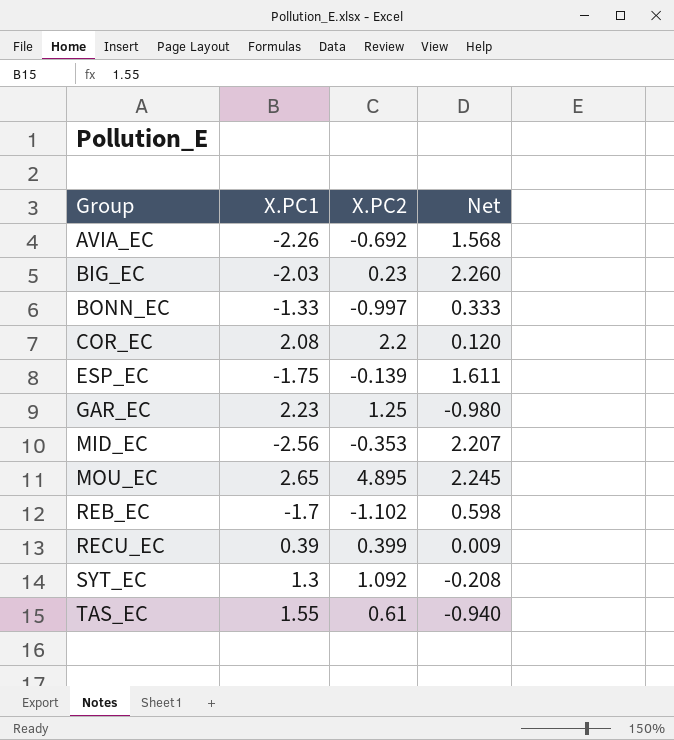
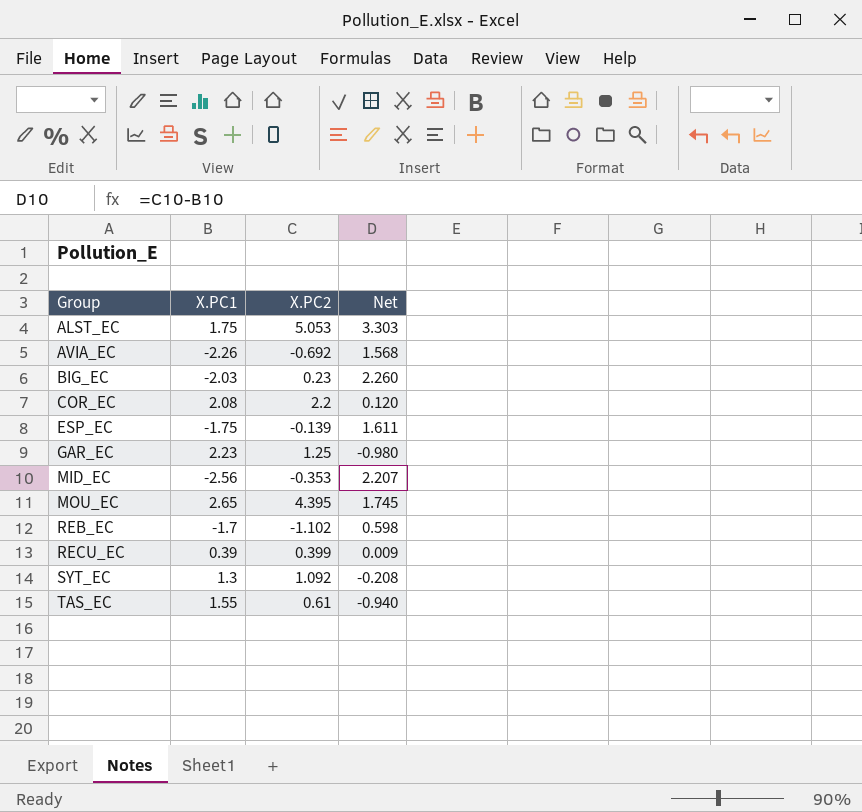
row BONN_EC: -1.33 | -0.997 | 0.333 -> none
row ALST_EC: none -> 1.75 | 5.053 | 3.303
MOU_EC | X.PC2: 4.895 -> 4.395
MOU_EC | Net: 2.245 -> 1.745

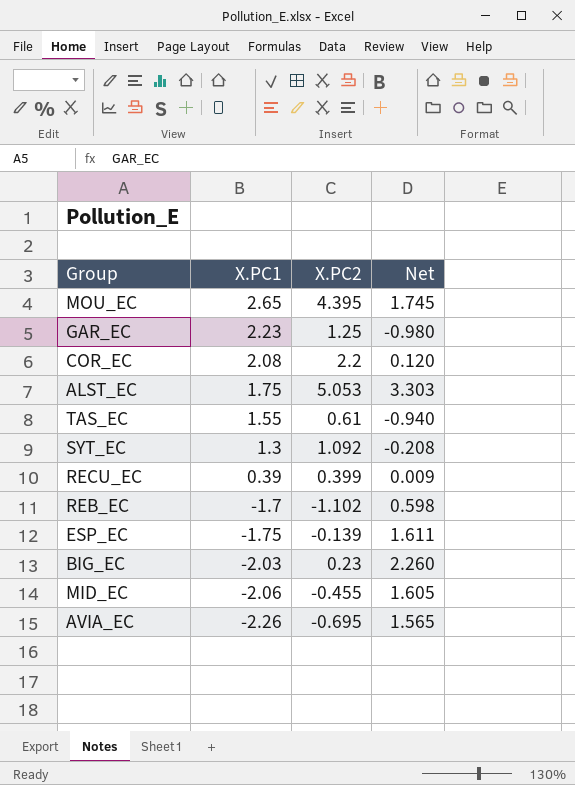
row order: Group ascending -> X.PC1 descending
MID_EC | X.PC1: -2.56 -> -2.06
MID_EC | X.PC2: -0.353 -> -0.455
MID_EC | Net: 2.207 -> 1.605
AVIA_EC | X.PC2: -0.692 -> -0.695
AVIA_EC | Net: 1.568 -> 1.565

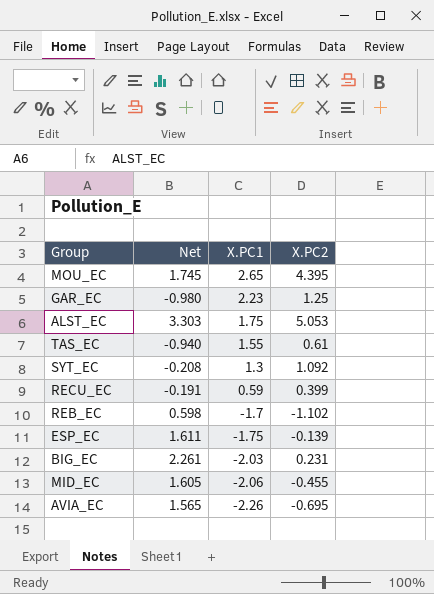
column Net | position: 4 -> 2
row COR_EC: 2.08 | 2.2 | 0.120 -> none
RECU_EC | Net: 0.009 -> -0.191
RECU_EC | X.PC1: 0.39 -> 0.59
BIG_EC | Net: 2.260 -> 2.261
BIG_EC | X.PC2: 0.23 -> 0.231

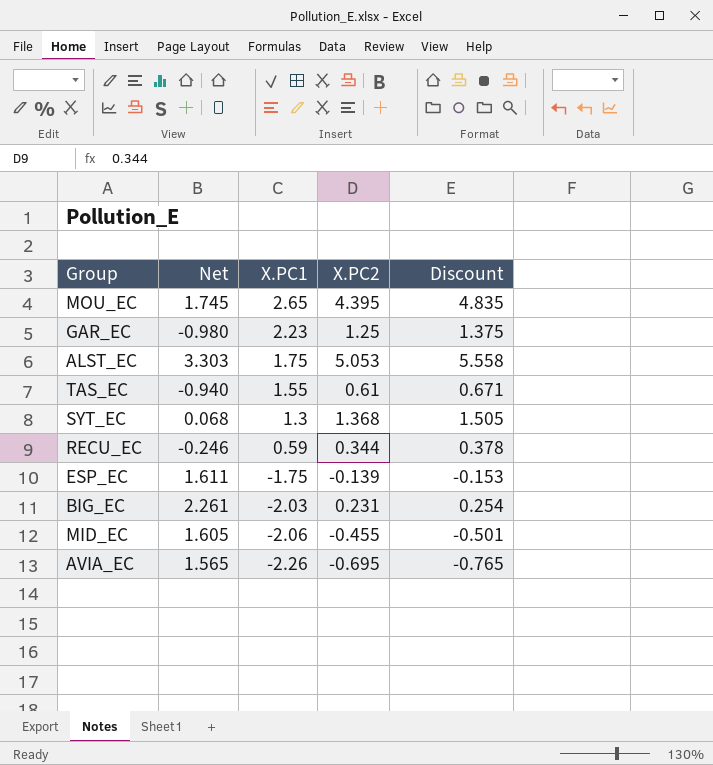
column Discount | formula: none -> [X.PC2] * 1.1
row REB_EC: 0.598 | -1.7 | -1.102 -> none
SYT_EC | Net: -0.208 -> 0.068
SYT_EC | X.PC2: 1.092 -> 1.368
RECU_EC | Net: -0.191 -> -0.246
RECU_EC | X.PC2: 0.399 -> 0.344

